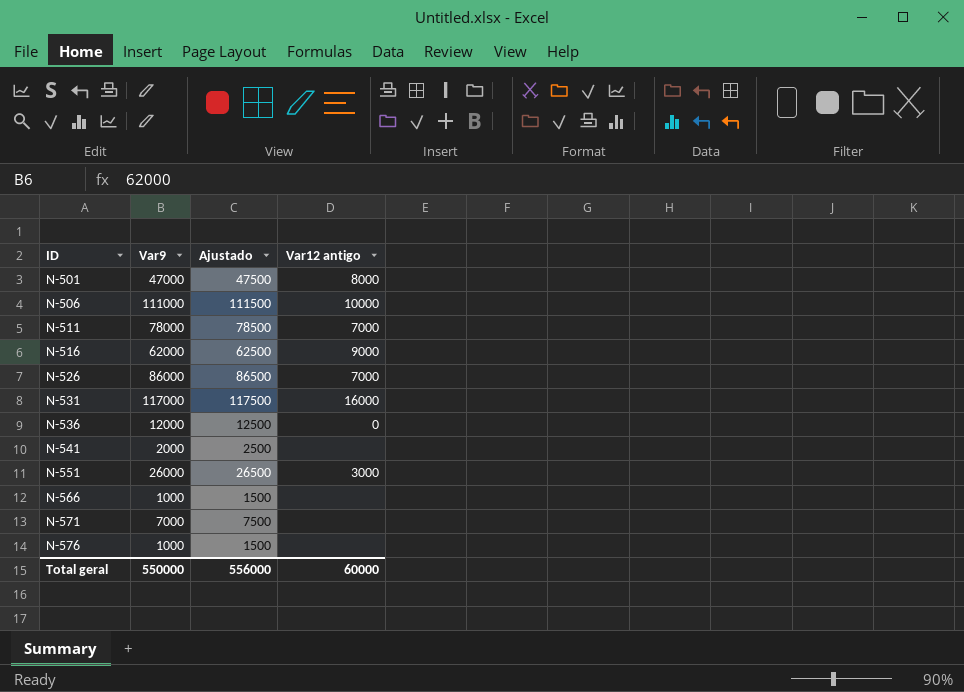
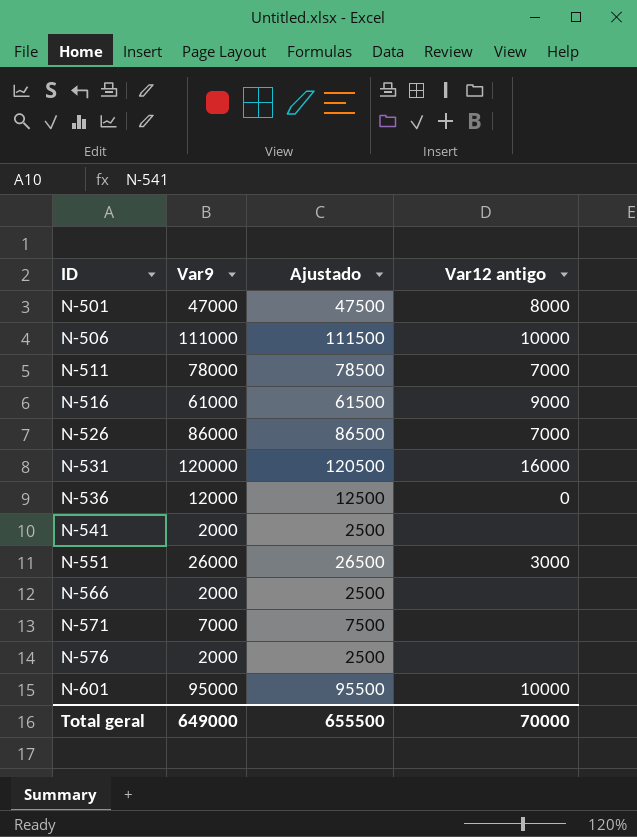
N-516 | Var9: 62000 -> 61000
N-516 | Ajustado: 62500 -> 61500
N-531 | Var9: 117000 -> 120000
N-531 | Ajustado: 117500 -> 120500
N-566 | Var9: 1000 -> 2000
N-566 | Ajustado: 1500 -> 2500
N-576 | Var9: 1000 -> 2000
N-576 | Ajustado: 1500 -> 2500
row N-601: none -> 95000 | 95500 | 10000
Total geral | Var9: 550000 -> 649000
Total geral | Ajustado: 556000 -> 655500
Total geral | Var12 antigo: 60000 -> 70000

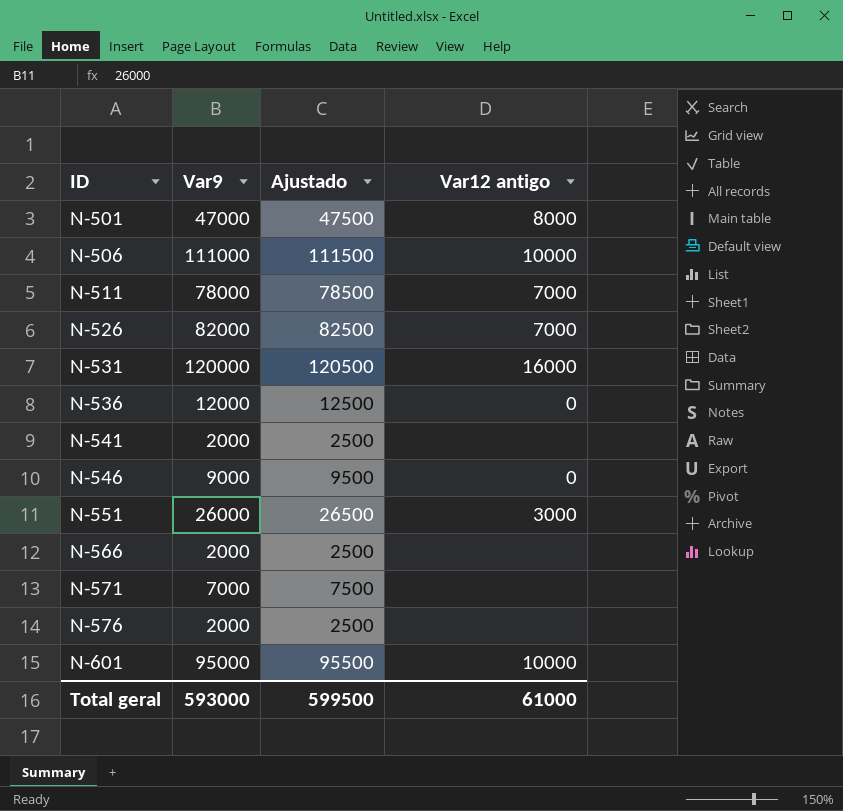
row N-516: 61000 | 61500 | 9000 -> none
N-526 | Var9: 86000 -> 82000
N-526 | Ajustado: 86500 -> 82500
row N-546: none -> 9000 | 9500 | 0
Total geral | Var9: 649000 -> 593000
Total geral | Ajustado: 655500 -> 599500
Total geral | Var12 antigo: 70000 -> 61000

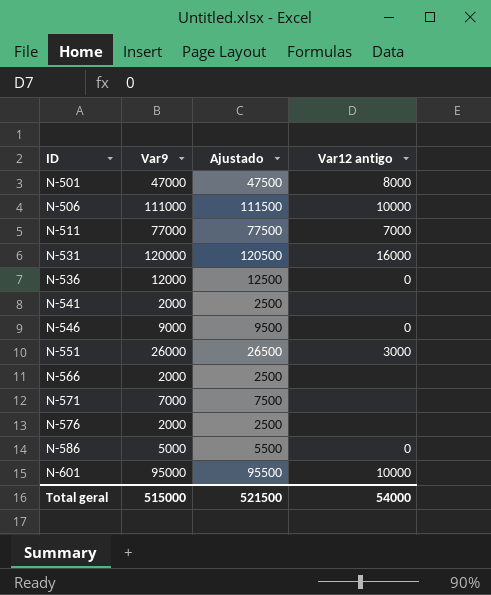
row N-526: 82000 | 82500 | 7000 -> none
N-511 | Var9: 78000 -> 77000
N-511 | Ajustado: 78500 -> 77500
row N-586: none -> 5000 | 5500 | 0
Total geral | Var9: 593000 -> 515000
Total geral | Ajustado: 599500 -> 521500
Total geral | Var12 antigo: 61000 -> 54000

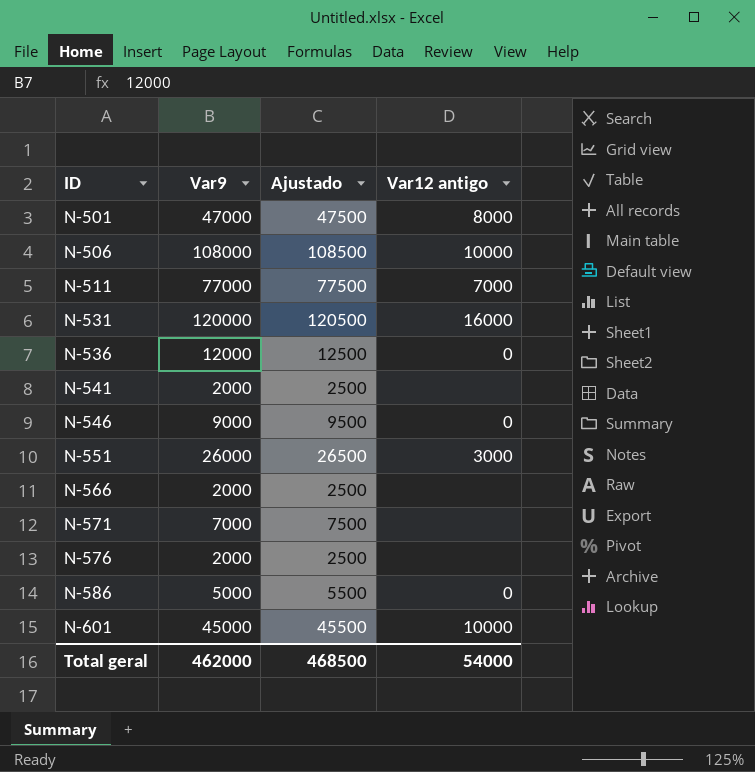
N-506 | Var9: 111000 -> 108000
N-506 | Ajustado: 111500 -> 108500
N-601 | Var9: 95000 -> 45000
N-601 | Ajustado: 95500 -> 45500
Total geral | Var9: 515000 -> 462000
Total geral | Ajustado: 521500 -> 468500

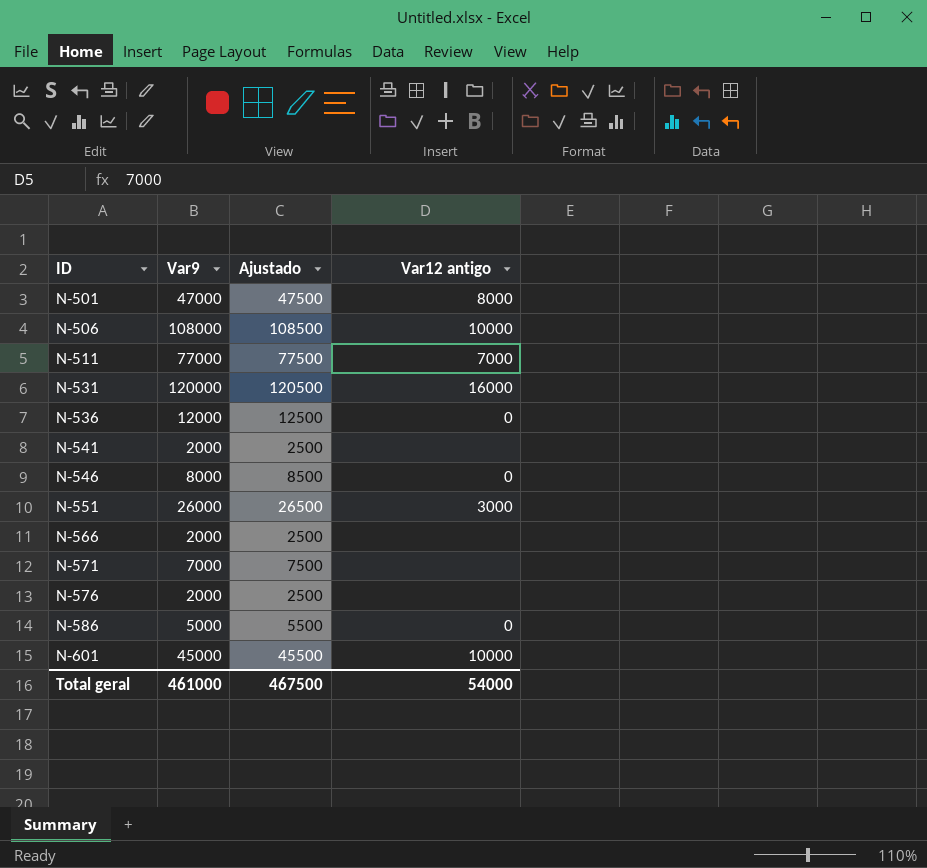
N-546 | Var9: 9000 -> 8000
N-546 | Ajustado: 9500 -> 8500
Total geral | Var9: 462000 -> 461000
Total geral | Ajustado: 468500 -> 467500

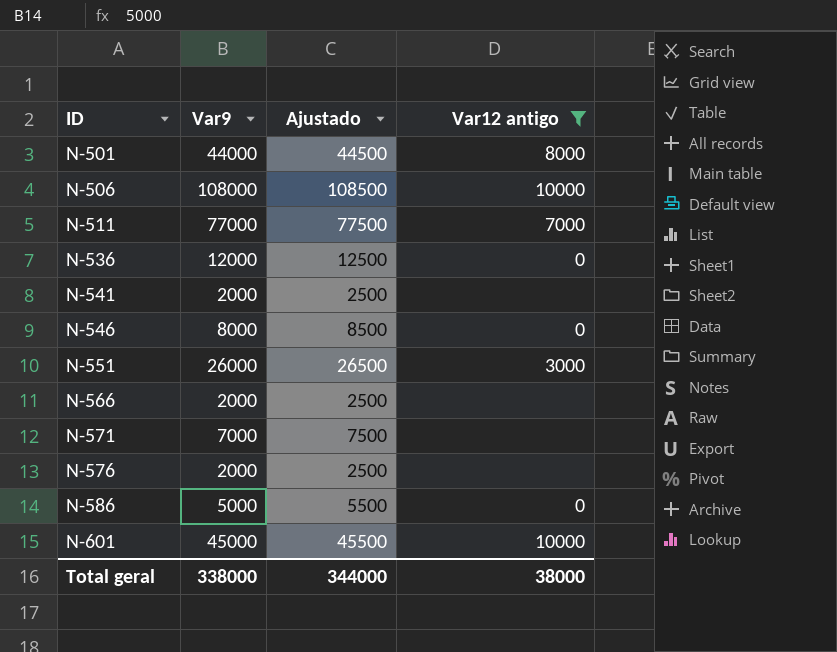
filter: none -> Var12 antigo != 16000
N-501 | Var9: 47000 -> 44000
N-501 | Ajustado: 47500 -> 44500
Total geral | Var9: 461000 -> 338000
Total geral | Ajustado: 467500 -> 344000
Total geral | Var12 antigo: 54000 -> 38000

